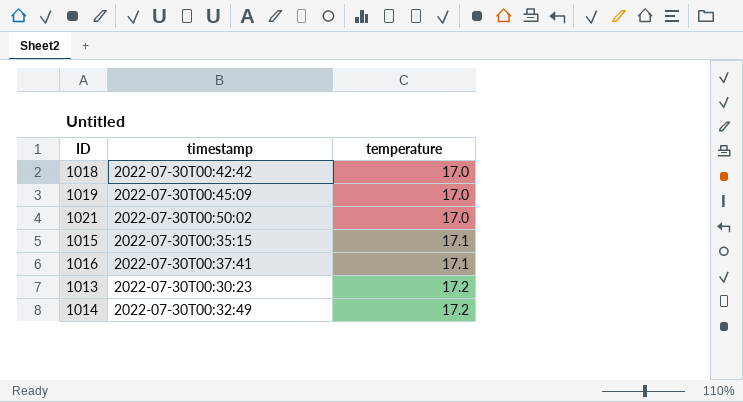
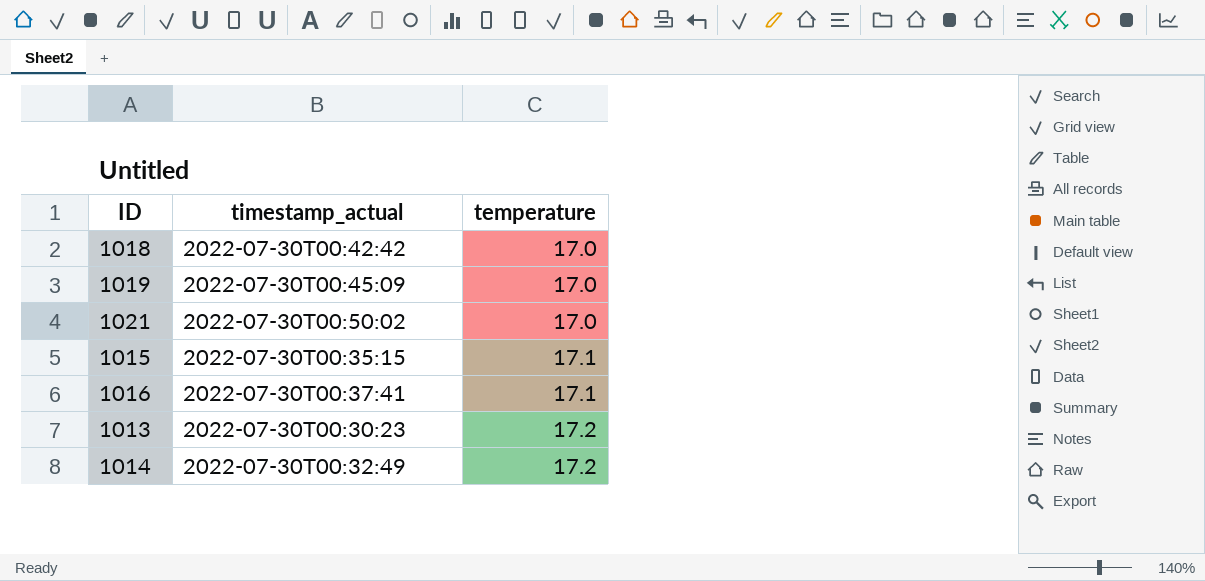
column name: timestamp -> timestamp_actual

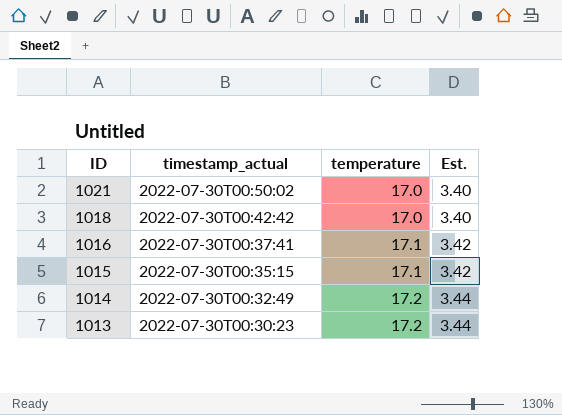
row order: temperature ascending -> ID descending
column Est. | formula: none -> [temperature] * 0.2
row 1019: 2022-07-30T00:45:09 | 17.0 -> none

